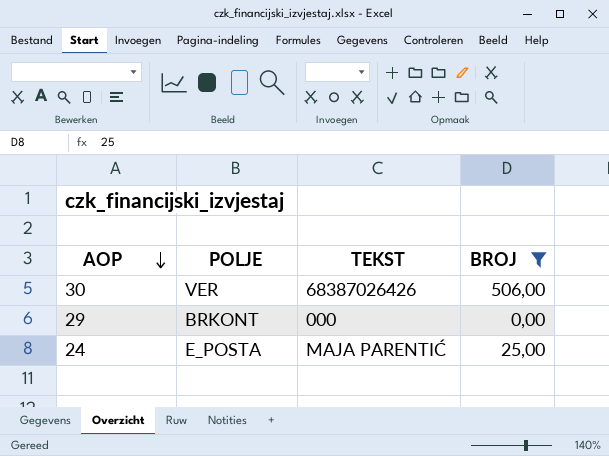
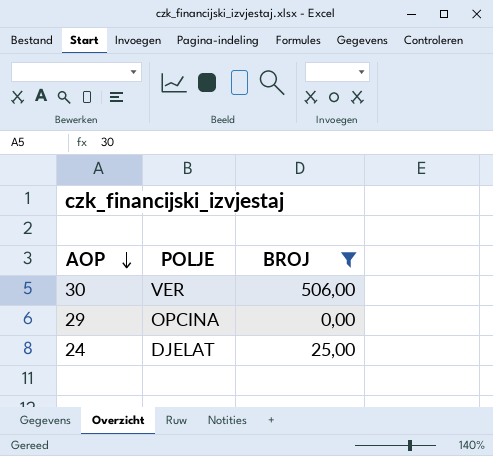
column TEKST | position: 3 -> none
29 | POLJE: BRKONT -> OPCINA
24 | POLJE: E_POSTA -> DJELAT

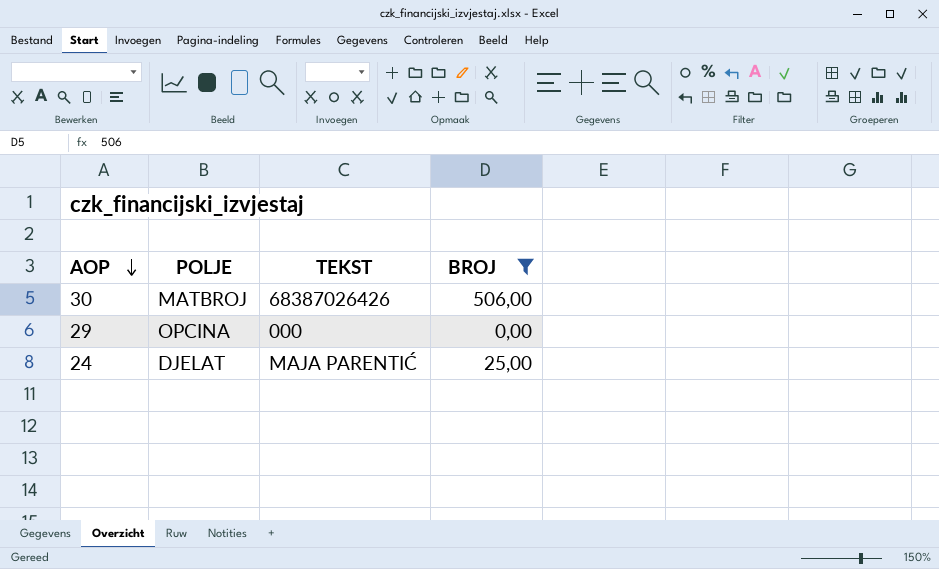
column TEKST | position: none -> 3
30 | POLJE: VER -> MATBROJ

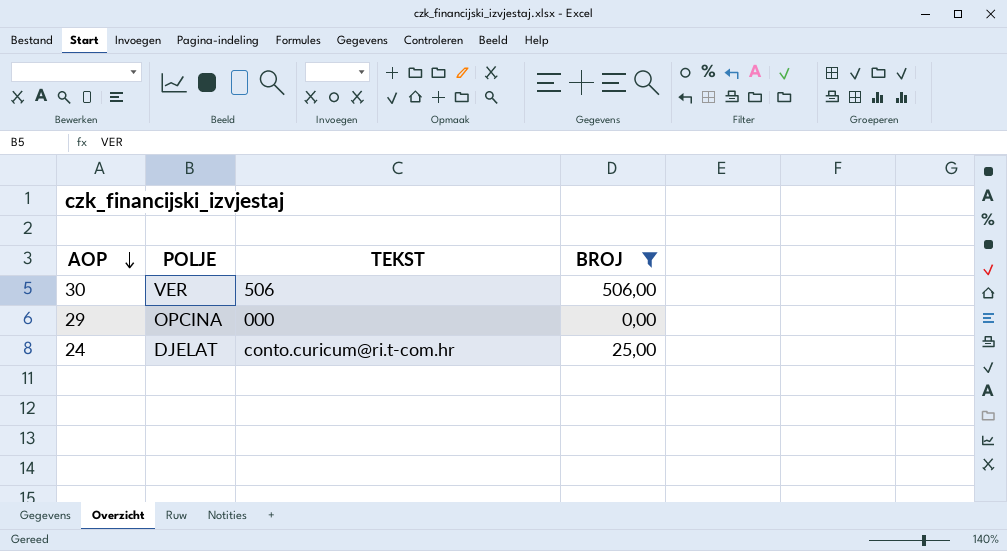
30 | POLJE: MATBROJ -> VER
30 | TEKST: 68387026426 -> 506
24 | TEKST: MAJA PARENTIĆ -> conto.curicum@ri.t-com.hr

